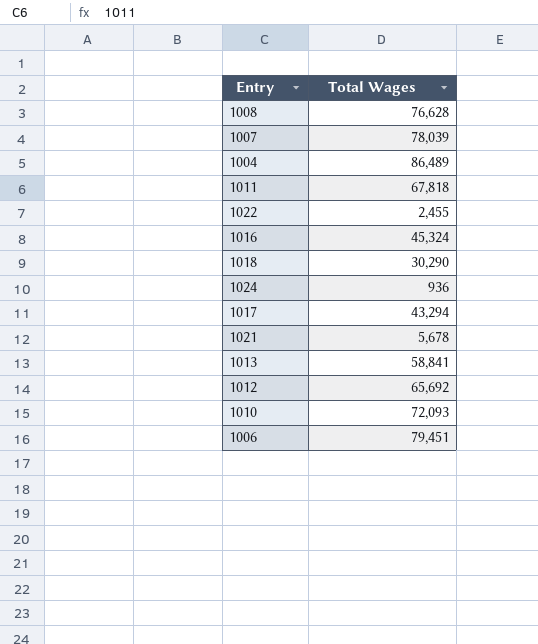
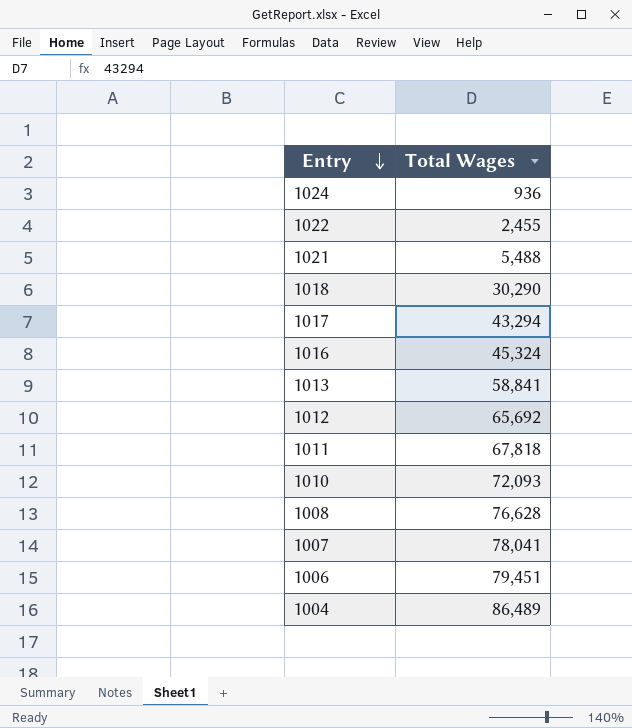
row order: none -> Entry descending
1021 | Total Wages: 5,678 -> 5,488
1007 | Total Wages: 78,039 -> 78,041

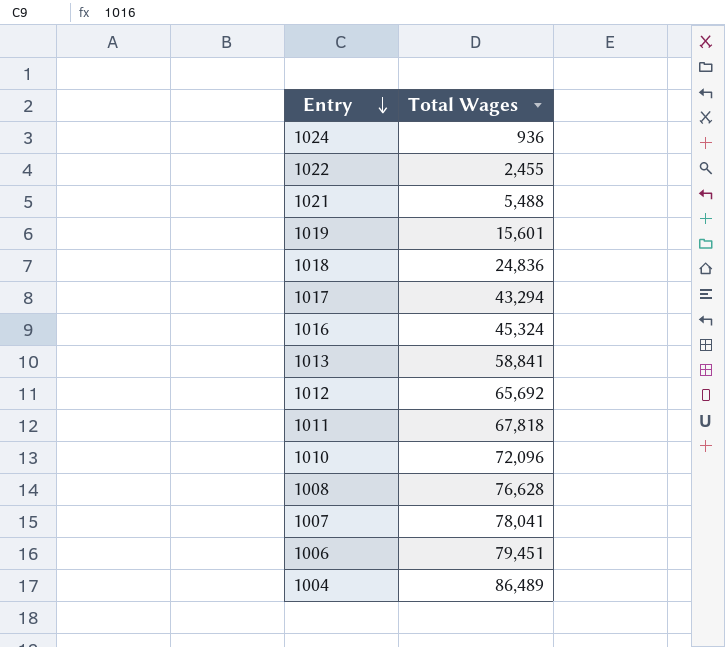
row 1019: none -> 15,601
1018 | Total Wages: 30,290 -> 24,836
1010 | Total Wages: 72,093 -> 72,096

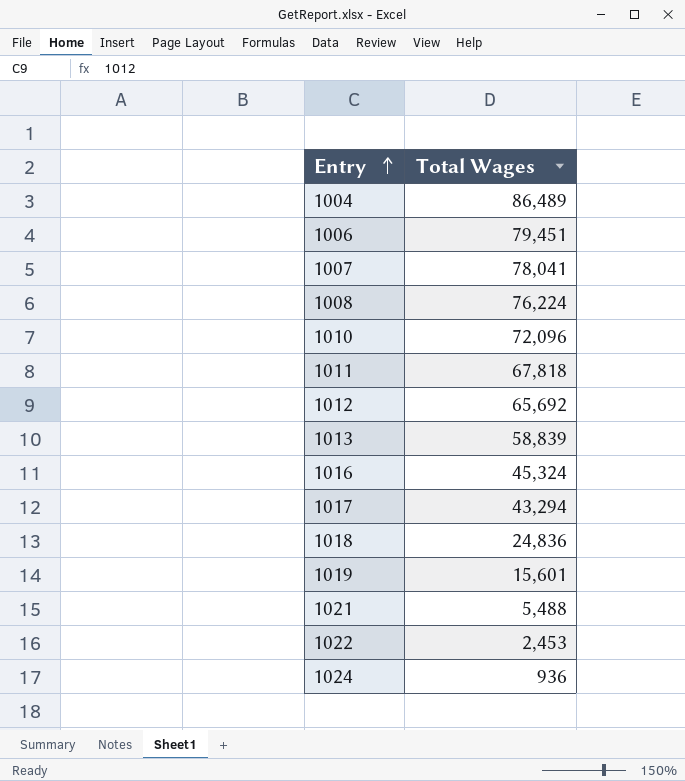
row order: Entry descending -> Entry ascending
1008 | Total Wages: 76,628 -> 76,224
1013 | Total Wages: 58,841 -> 58,839
1022 | Total Wages: 2,455 -> 2,453

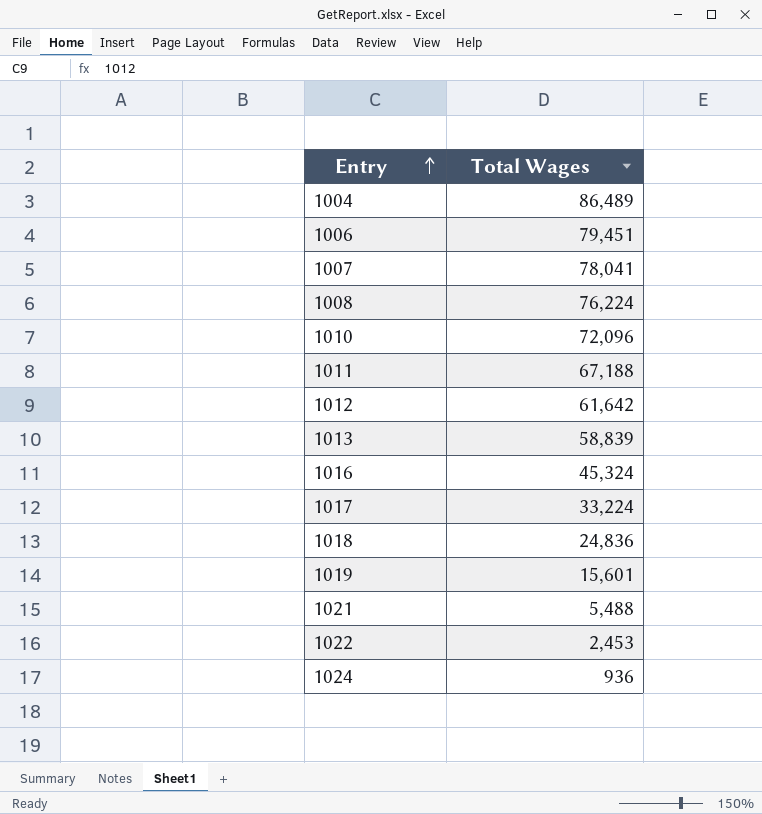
1011 | Total Wages: 67,818 -> 67,188
1012 | Total Wages: 65,692 -> 61,642
1017 | Total Wages: 43,294 -> 33,224

